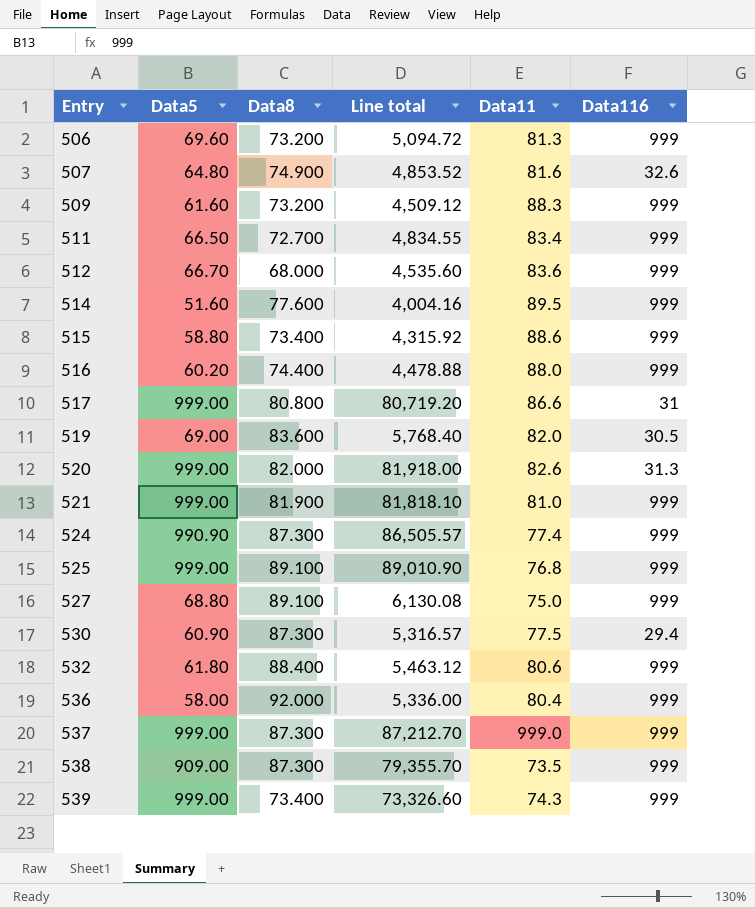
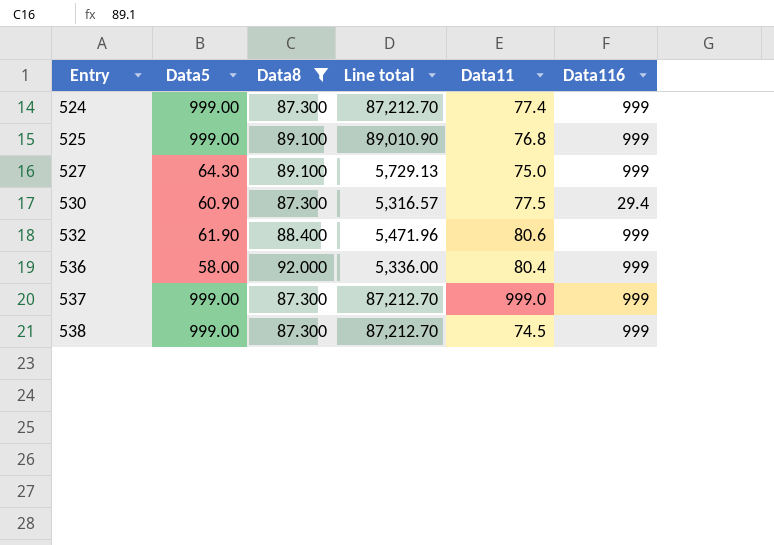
filter: none -> Data8 >= 87.300
524 | Data5: 990.90 -> 999.00
524 | Line total: 86,505.57 -> 87,212.70
527 | Data5: 68.80 -> 64.30
527 | Line total: 6,130.08 -> 5,729.13
532 | Data5: 61.80 -> 61.90
532 | Line total: 5,463.12 -> 5,471.96
538 | Data5: 909.00 -> 999.00
538 | Line total: 79,355.70 -> 87,212.70
538 | Data11: 73.5 -> 74.5

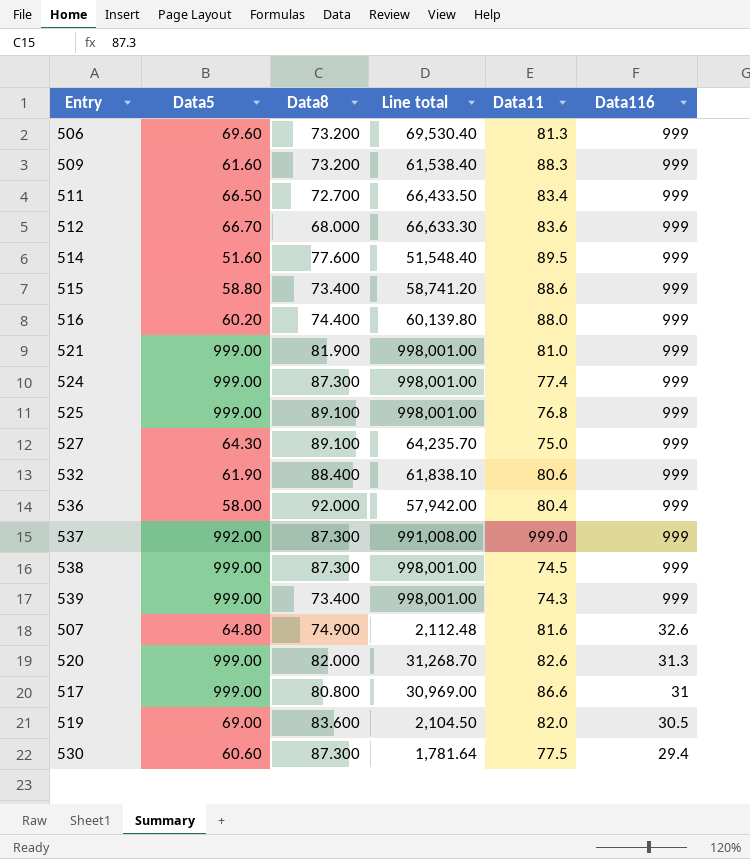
filter: Data8 >= 87.300 -> none
row order: Entry ascending -> Data116 descending
column Line total | formula: [Data5] * [Data8] -> [Data5] * [Data116]
537 | Data5: 999.00 -> 992.00
530 | Data5: 60.90 -> 60.60

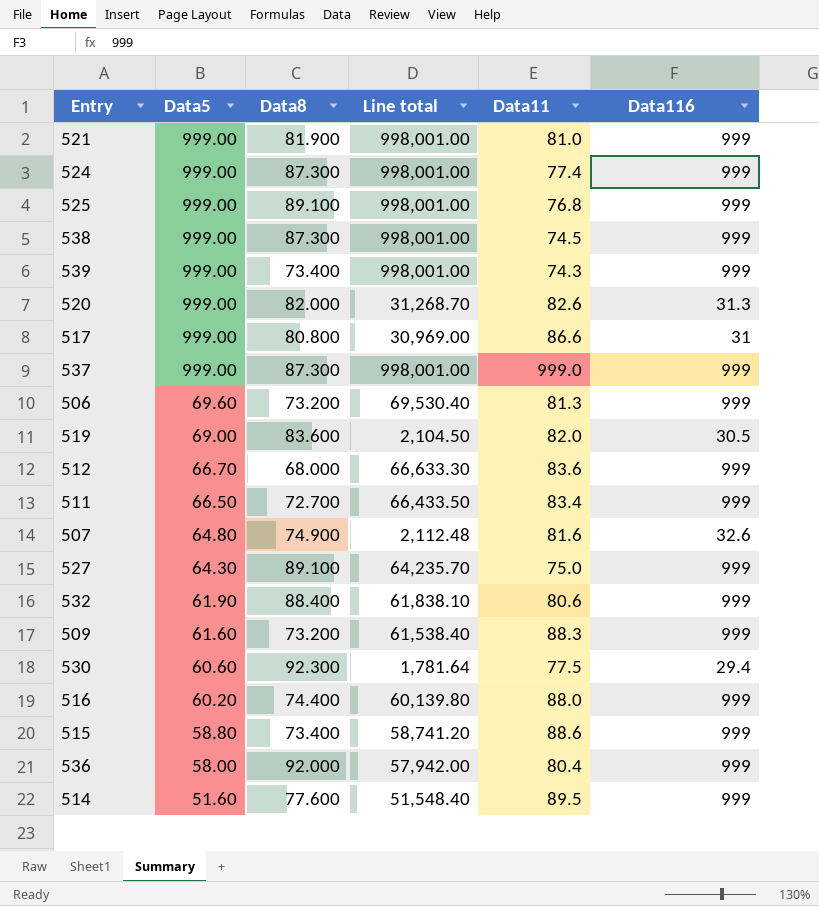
row order: Data116 descending -> Data5 descending
537 | Data5: 992.00 -> 999.00
537 | Line total: 991,008.00 -> 998,001.00
530 | Data8: 87.300 -> 92.300

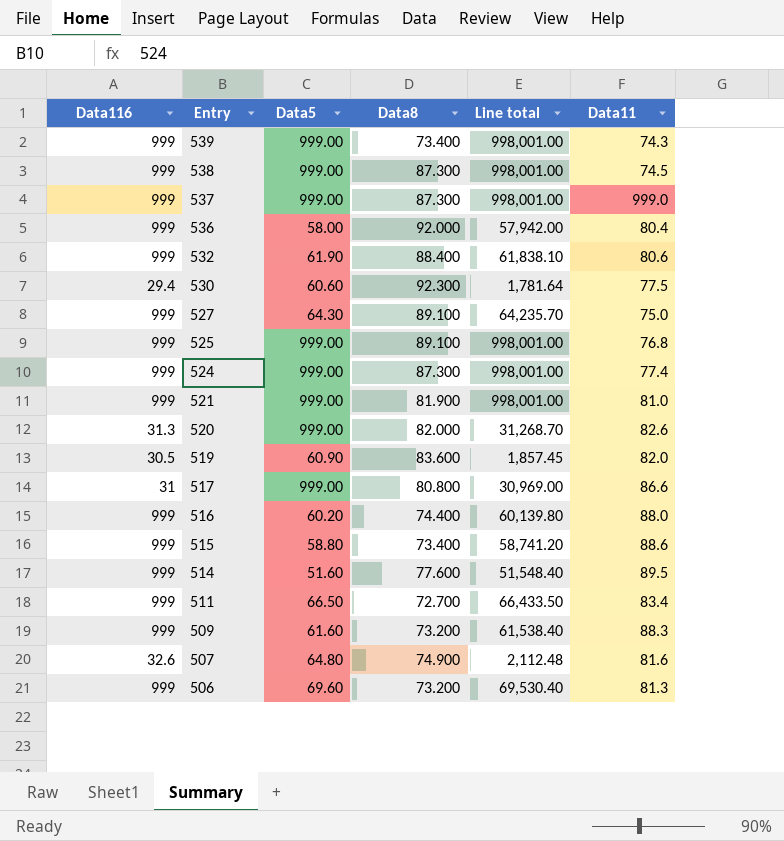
row order: Data5 descending -> Entry descending
column Data116 | position: 6 -> 1
row 512: 66.70 | 68.000 | 66,633.30 | 83.6 | 999 -> none
519 | Data5: 69.00 -> 60.90
519 | Line total: 2,104.50 -> 1,857.45

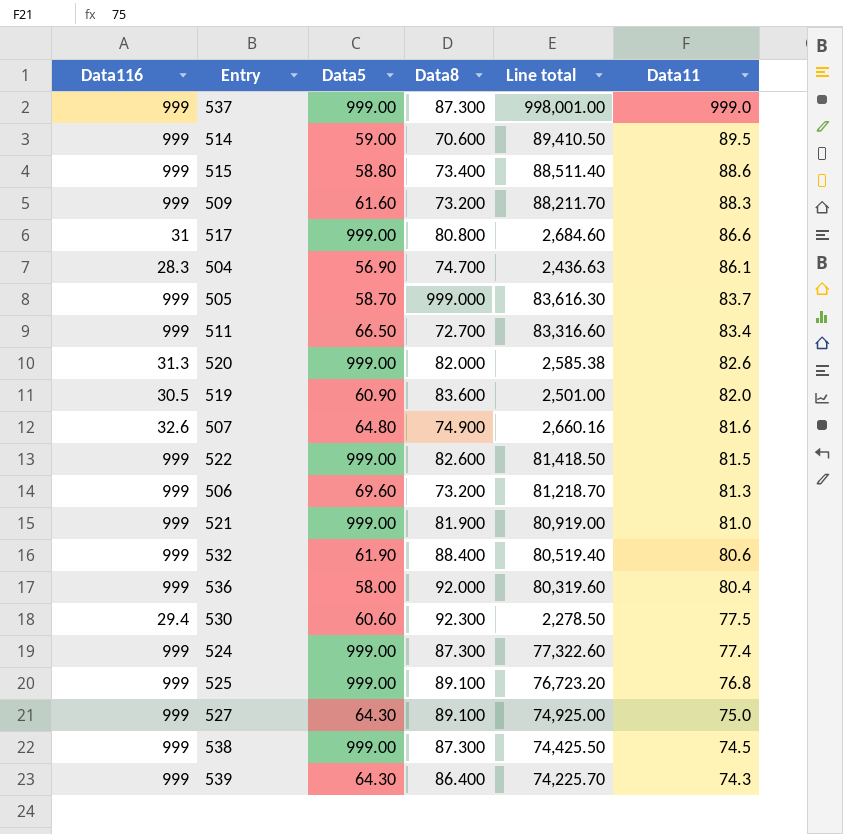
row order: Entry descending -> Data11 descending
column Line total | formula: [Data116] * [Data5] -> [Data116] * [Data11]
row 516: 999 | 60.20 | 74.400 | 60,139.80 | 88.0 -> none
514 | Data5: 51.60 -> 59.00
514 | Data8: 77.600 -> 70.600
row 504: none -> 28.3 | 56.90 | 74.700 | 2,436.63 | 86.1
row 505: none -> 999 | 58.70 | 999.000 | 83,616.30 | 83.7
row 522: none -> 999 | 999.00 | 82.600 | 81,418.50 | 81.5
539 | Data5: 999.00 -> 64.30
539 | Data8: 73.400 -> 86.400

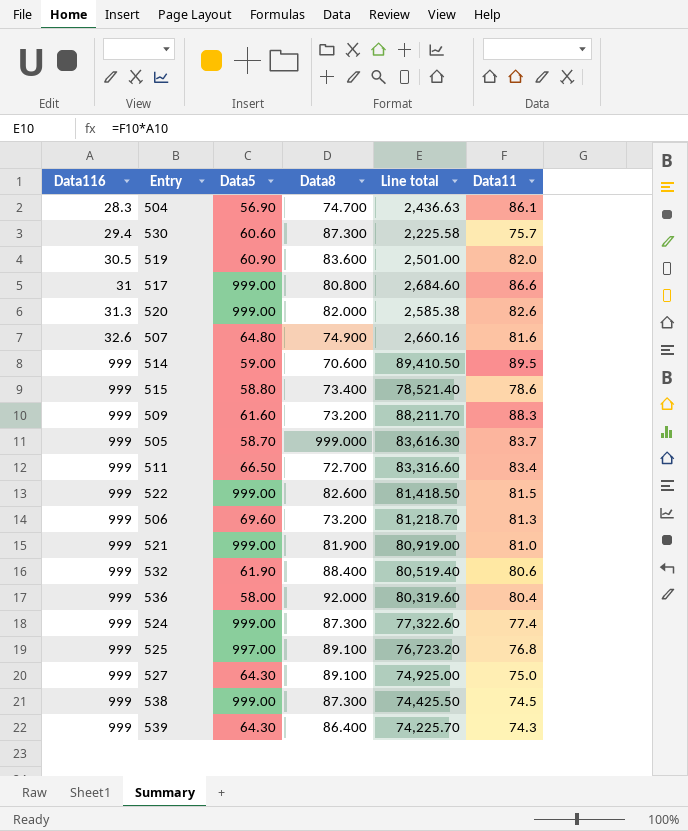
row order: Data11 descending -> Data116 ascending
row 537: 999 | 999.00 | 87.300 | 998,001.00 | 999.0 -> none
530 | Data8: 92.300 -> 87.300
530 | Line total: 2,278.50 -> 2,225.58
530 | Data11: 77.5 -> 75.7
515 | Line total: 88,511.40 -> 78,521.40
515 | Data11: 88.6 -> 78.6
525 | Data5: 999.00 -> 997.00

